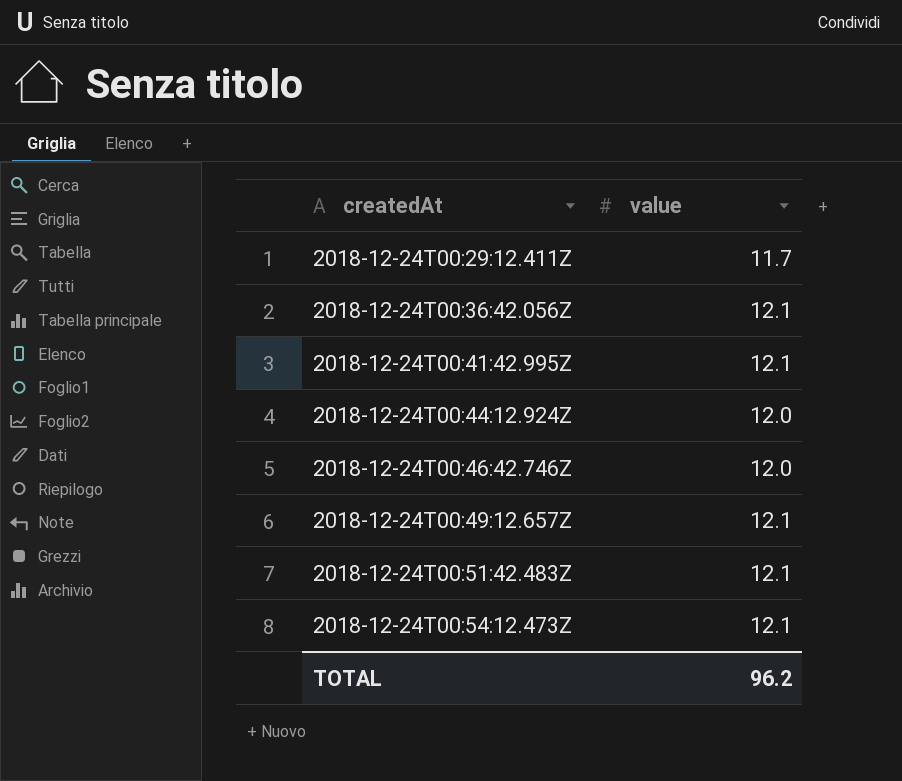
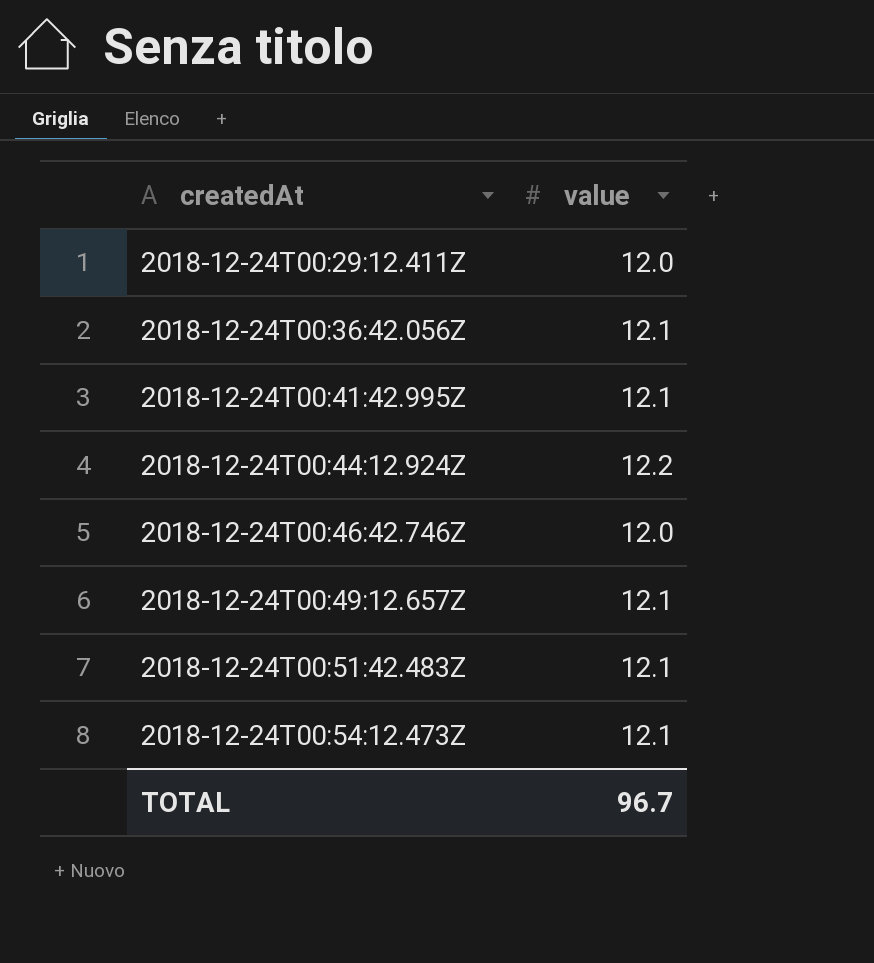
2018-12-24T00:29:12.411Z | value: 11.7 -> 12.0
2018-12-24T00:44:12.924Z | value: 12.0 -> 12.2
TOTAL | value: 96.2 -> 96.7

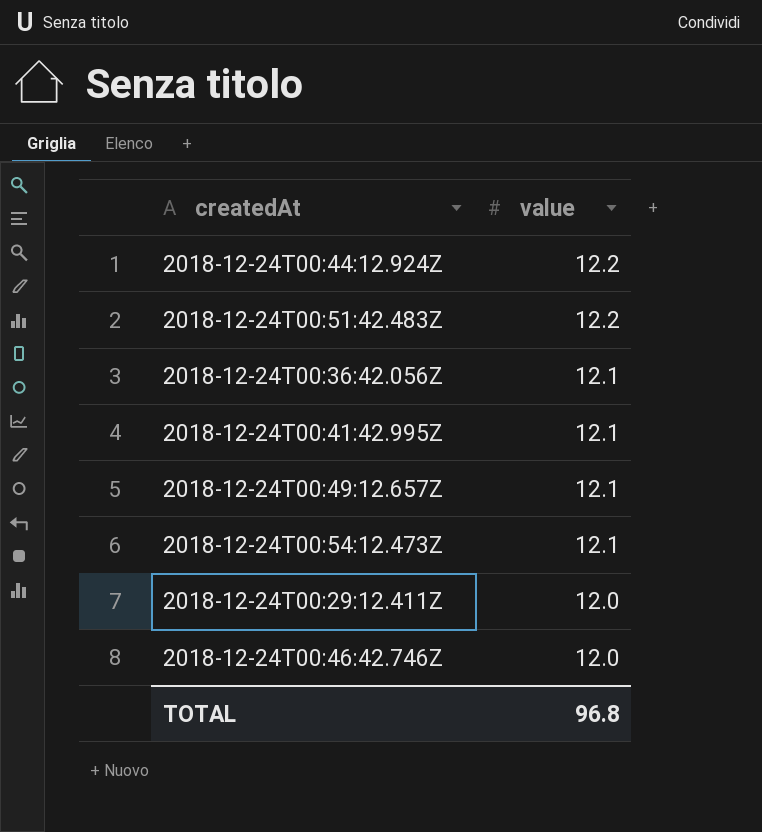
row order: createdAt ascending -> value descending
2018-12-24T00:51:42.483Z | value: 12.1 -> 12.2
TOTAL | value: 96.7 -> 96.8

